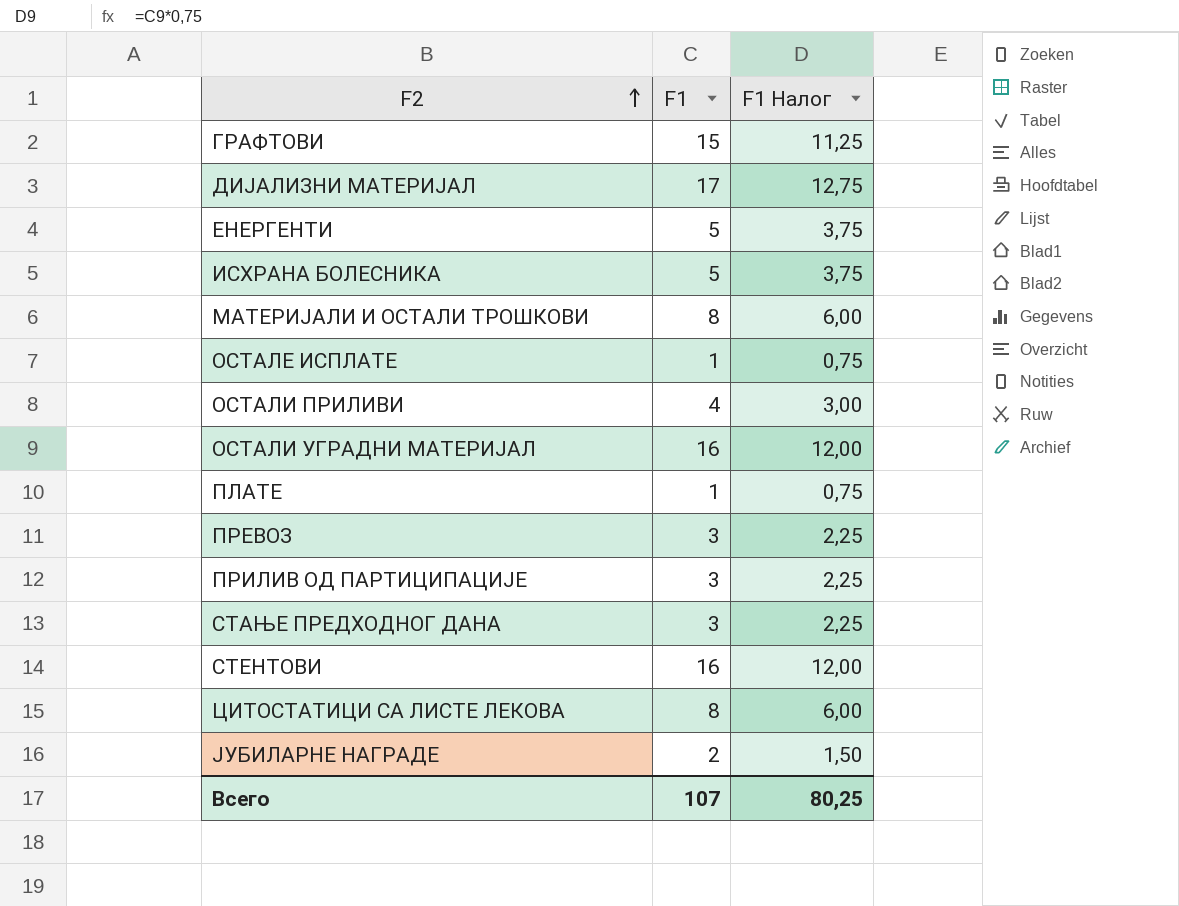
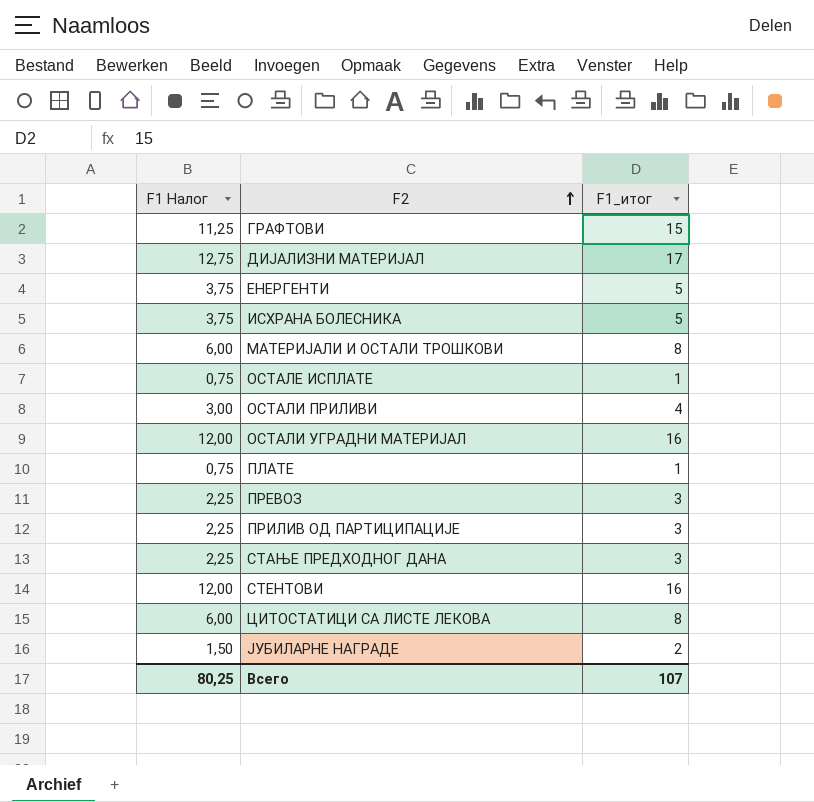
column F1 Налог | position: 3 -> 1
column name: F1 -> F1_итог

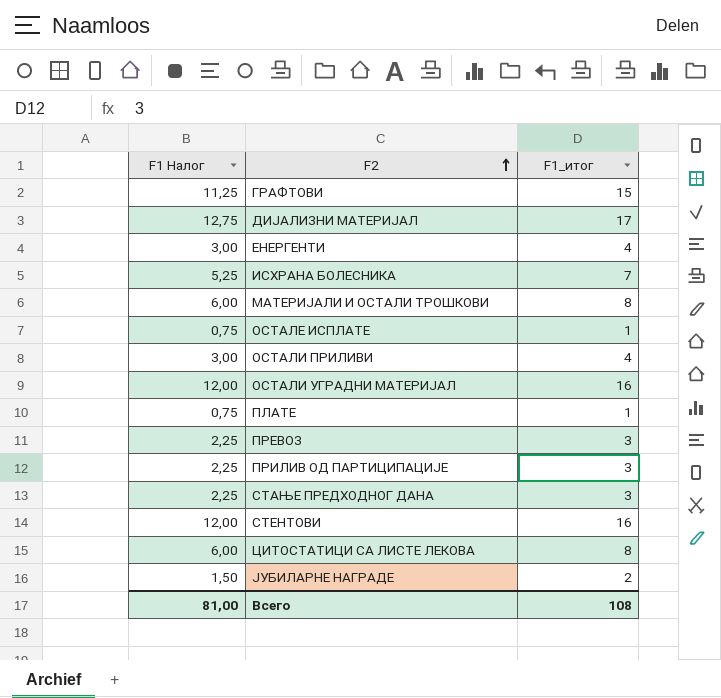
ЕНЕРГЕНТИ | F1 Налог: 3,75 -> 3,00
ЕНЕРГЕНТИ | F1_итог: 5 -> 4
ИСХРАНА БОЛЕСНИКА | F1 Налог: 3,75 -> 5,25
ИСХРАНА БОЛЕСНИКА | F1_итог: 5 -> 7
Всего | F1 Налог: 80,25 -> 81,00
Всего | F1_итог: 107 -> 108

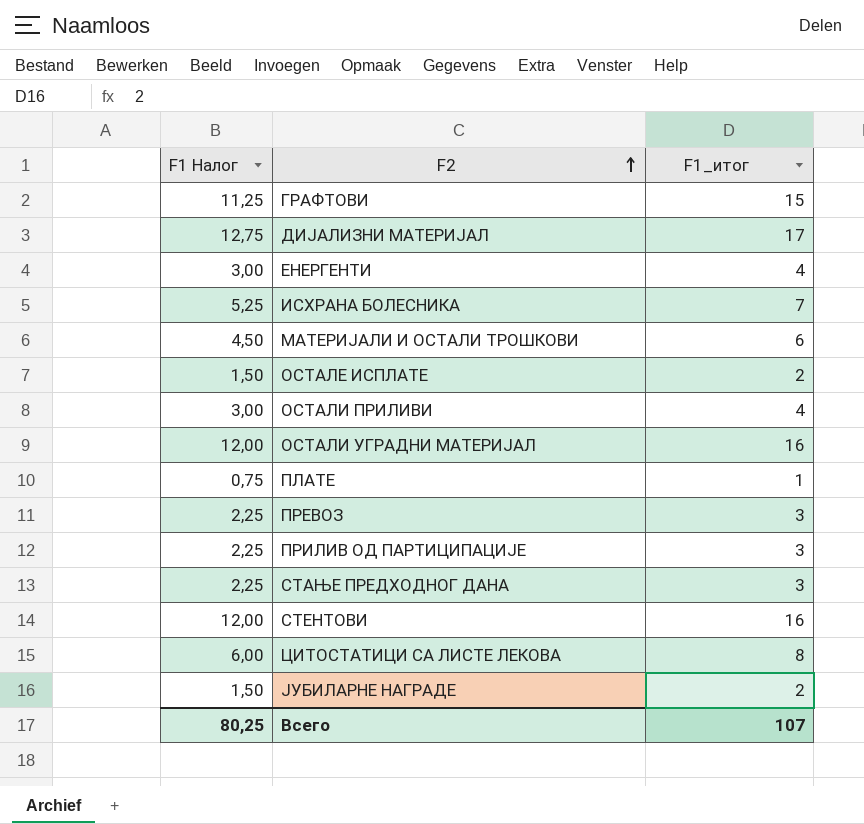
МАТЕРИЈАЛИ И ОСТАЛИ ТРОШКОВИ | F1 Налог: 6,00 -> 4,50
МАТЕРИЈАЛИ И ОСТАЛИ ТРОШКОВИ | F1_итог: 8 -> 6
ОСТАЛЕ ИСПЛАТЕ | F1 Налог: 0,75 -> 1,50
ОСТАЛЕ ИСПЛАТЕ | F1_итог: 1 -> 2
Всего | F1 Налог: 81,00 -> 80,25
Всего | F1_итог: 108 -> 107

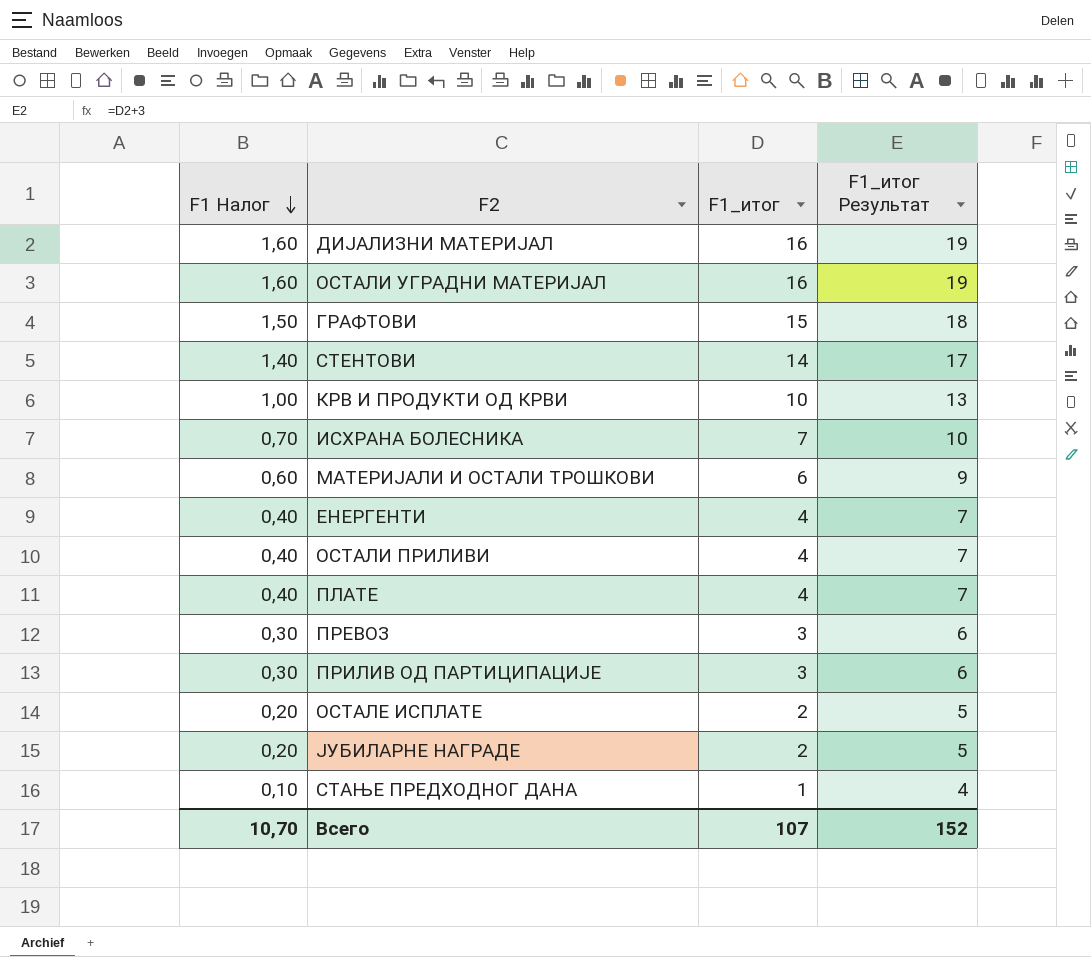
row order: F2 ascending -> F1 Налог descending
column F1 Налог | formula: [F1_итог] * 0,75 -> [F1_итог] * 0,1
column F1_итог Результат | formula: none -> [F1_итог] + 3
row ЦИТОСТАТИЦИ СА ЛИСТЕ ЛЕКОВА: 6,00 | 8 -> none
ДИЈАЛИЗНИ МАТЕРИЈАЛ | F1_итог: 17 -> 16
СТЕНТОВИ | F1_итог: 16 -> 14
row КРВ И ПРОДУКТИ ОД КРВИ: none -> 1,00 | 10 | 13
ПЛАТЕ | F1_итог: 1 -> 4
СТАЊЕ ПРЕДХОДНОГ ДАНА | F1_итог: 3 -> 1
Всего | F1 Налог: 80,25 -> 10,70

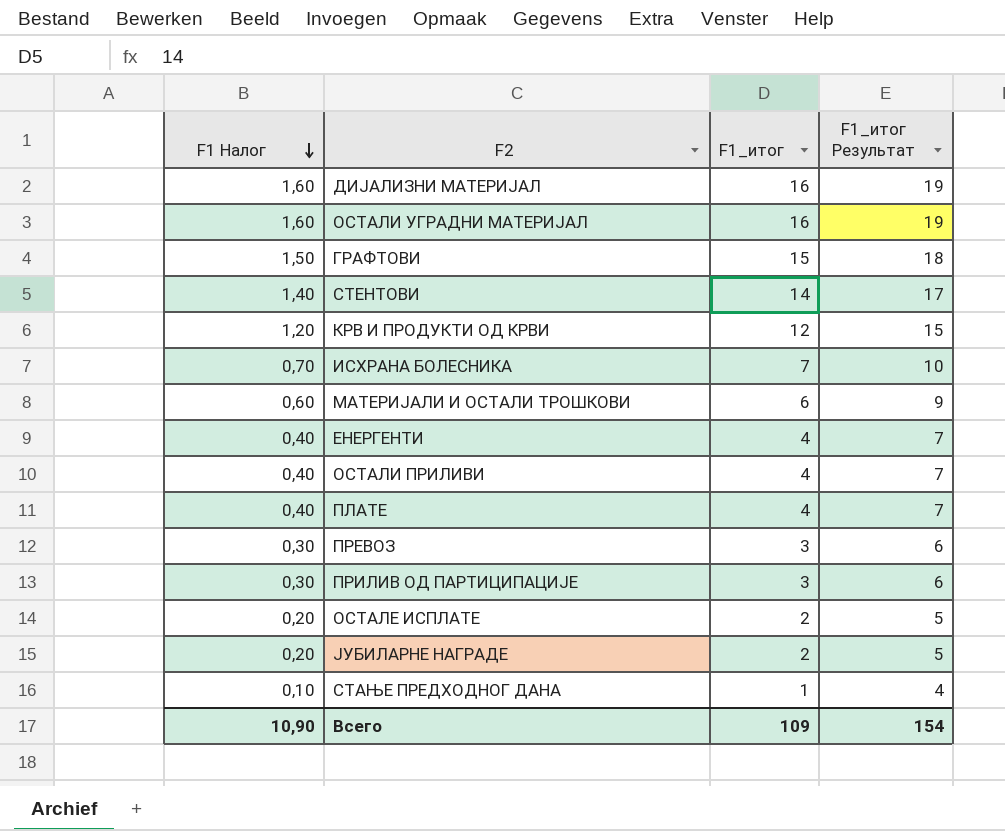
КРВ И ПРОДУКТИ ОД КРВИ | F1 Налог: 1,00 -> 1,20
КРВ И ПРОДУКТИ ОД КРВИ | F1_итог: 10 -> 12
КРВ И ПРОДУКТИ ОД КРВИ | F1_итог Результат: 13 -> 15
Всего | F1 Налог: 10,70 -> 10,90
Всего | F1_итог: 107 -> 109
Всего | F1_итог Результат: 152 -> 154

